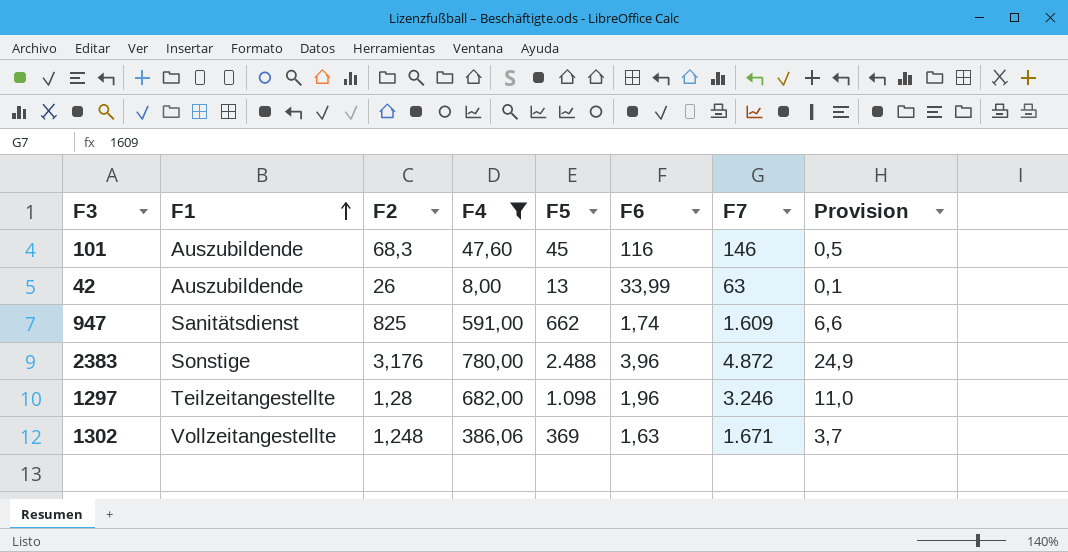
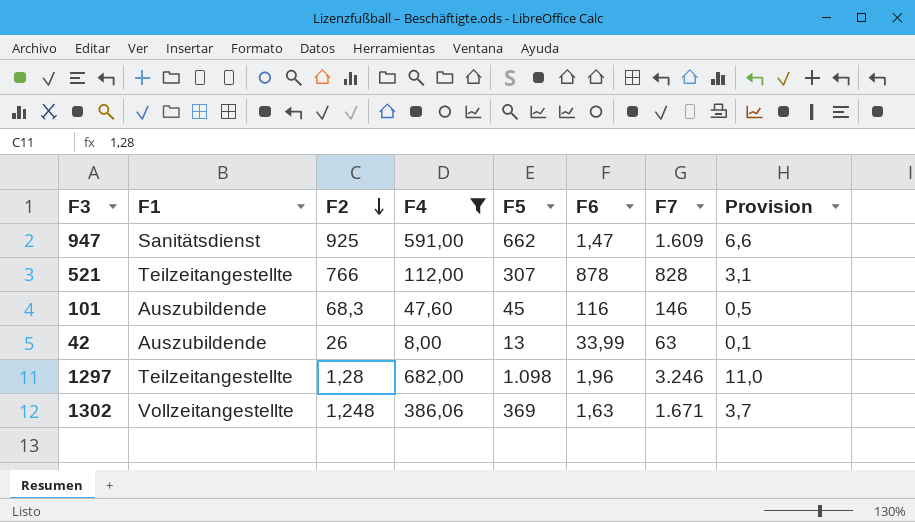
row order: F1 ascending -> F2 descending
row 2383: Sonstige | 3,176 | 780,00 | 2.488 | 3,96 | 4.872 | 24,9 -> none
947 | F2: 825 -> 925
947 | F6: 1,74 -> 1,47
row 521: none -> Teilzeitangestellte | 766 | 112,00 | 307 | 878 | 828 | 3,1

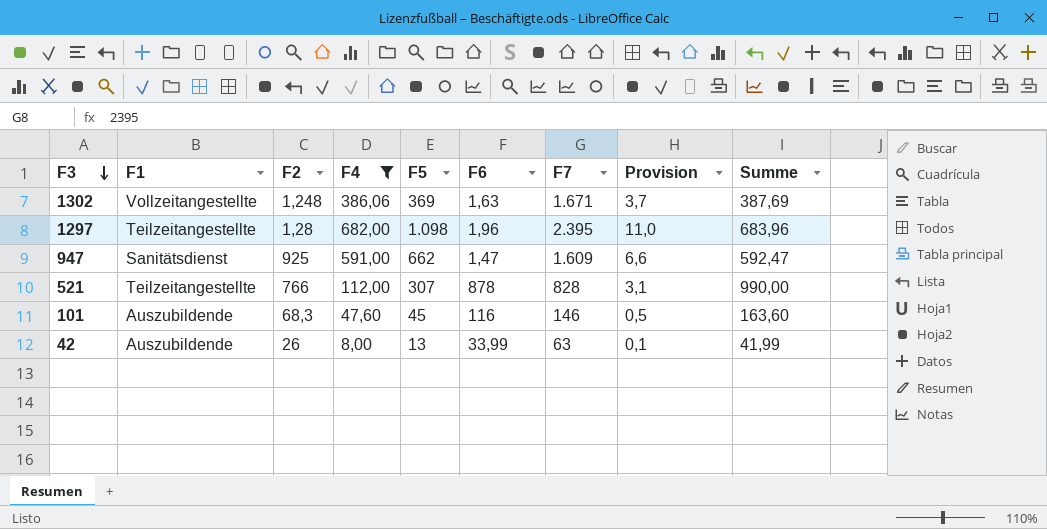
row order: F2 descending -> F3 descending
column Summe | formula: none -> [F4] + [F6]
1297 | F7: 3.246 -> 2.395

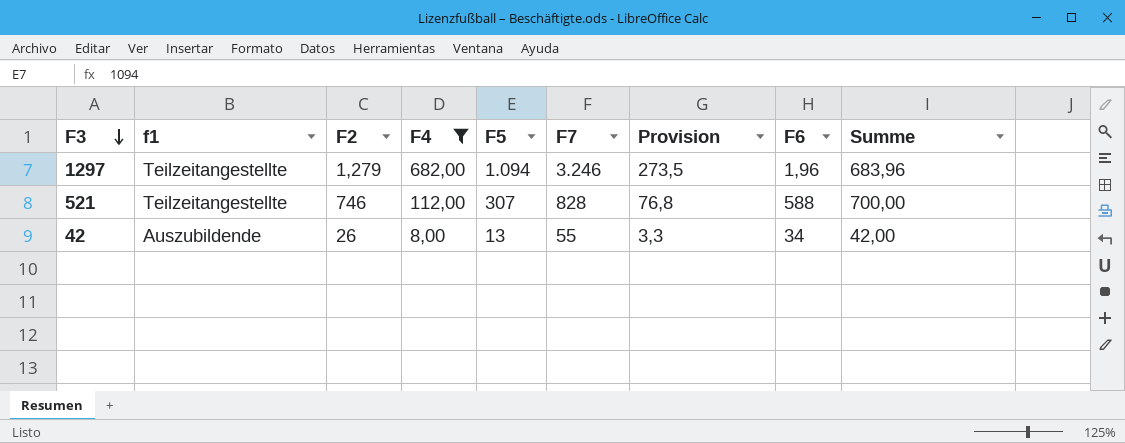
column name: F1 -> f1
column Provision | formula: [F5] * 0,01 -> [F5] * 0,25
column F6 | position: 6 -> 8
row 1302: Vollzeitangestellte | 1,248 | 386,06 | 369 | 1,63 | 1.671 | 3,7 | 387,69 -> none
row 947: Sanitätsdienst | 925 | 591,00 | 662 | 1,47 | 1.609 | 6,6 | 592,47 -> none
row 101: Auszubildende | 68,3 | 47,60 | 45 | 116 | 146 | 0,5 | 163,60 -> none
1297 | F2: 1,28 -> 1,279
1297 | F5: 1.098 -> 1.094
1297 | F7: 2.395 -> 3.246
521 | F2: 766 -> 746
521 | F6: 878 -> 588
521 | Summe: 990,00 -> 700,00
42 | F7: 63 -> 55
42 | F6: 33,99 -> 34
42 | Summe: 41,99 -> 42,00

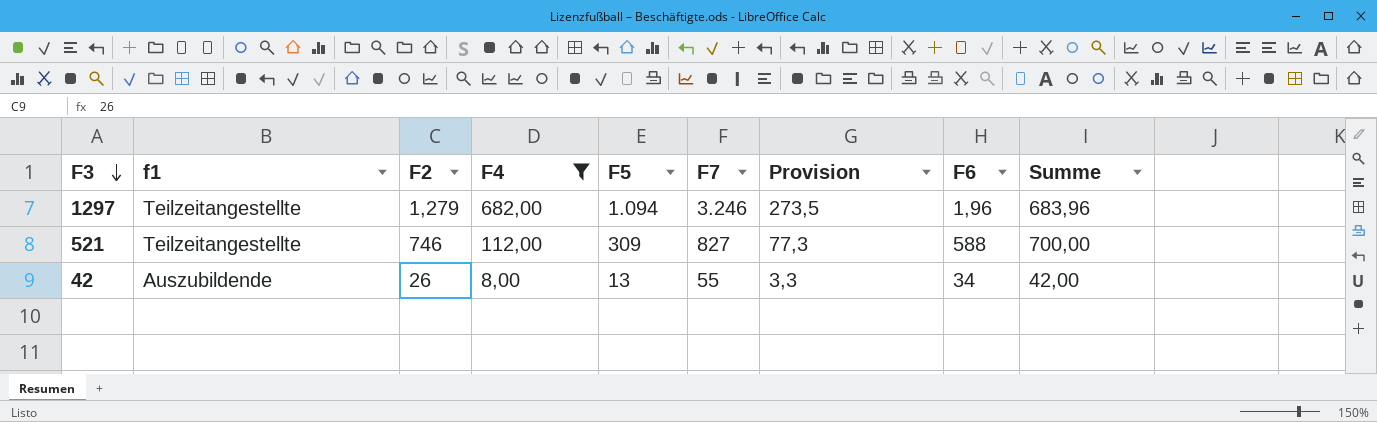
521 | F5: 307 -> 309
521 | F7: 828 -> 827
521 | Provision: 76,8 -> 77,3

